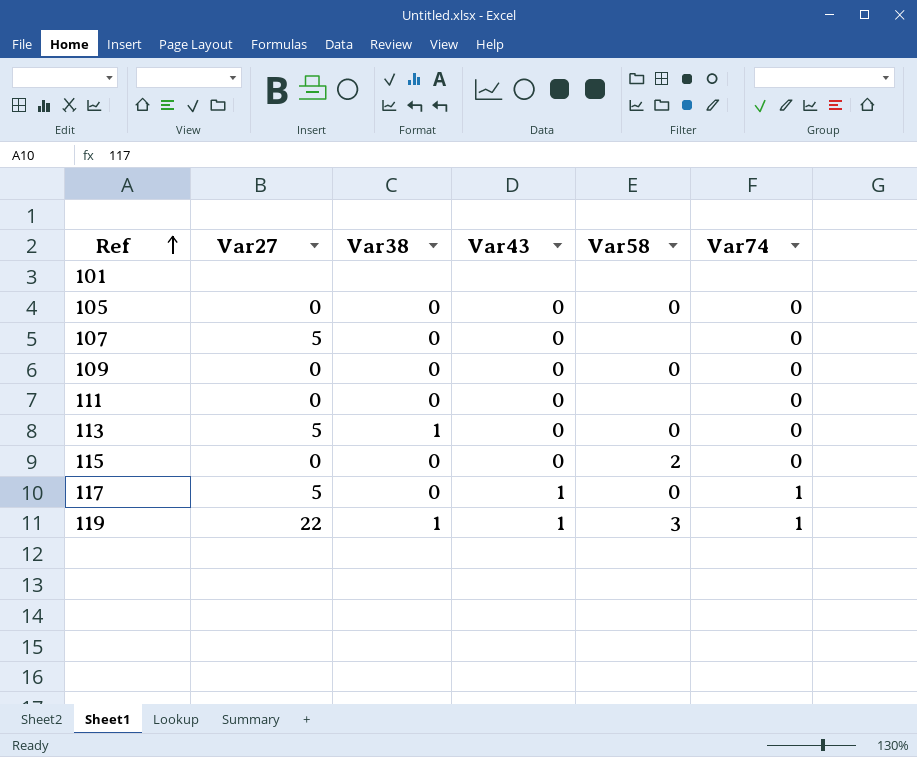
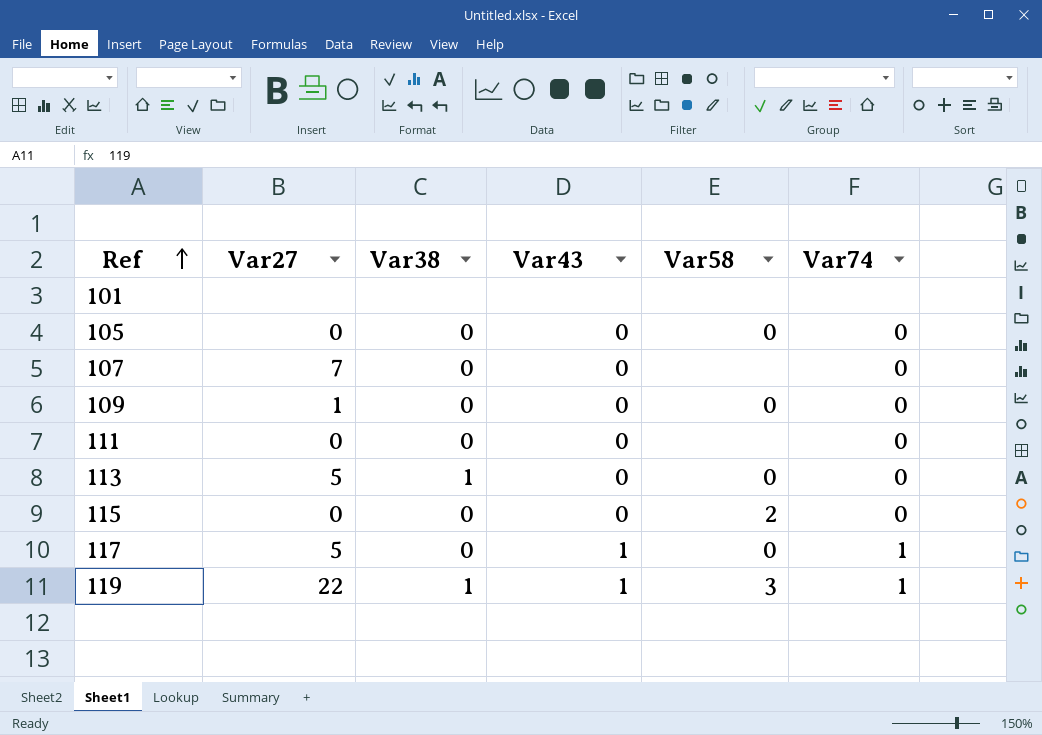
107 | Var27: 5 -> 7
109 | Var27: 0 -> 1

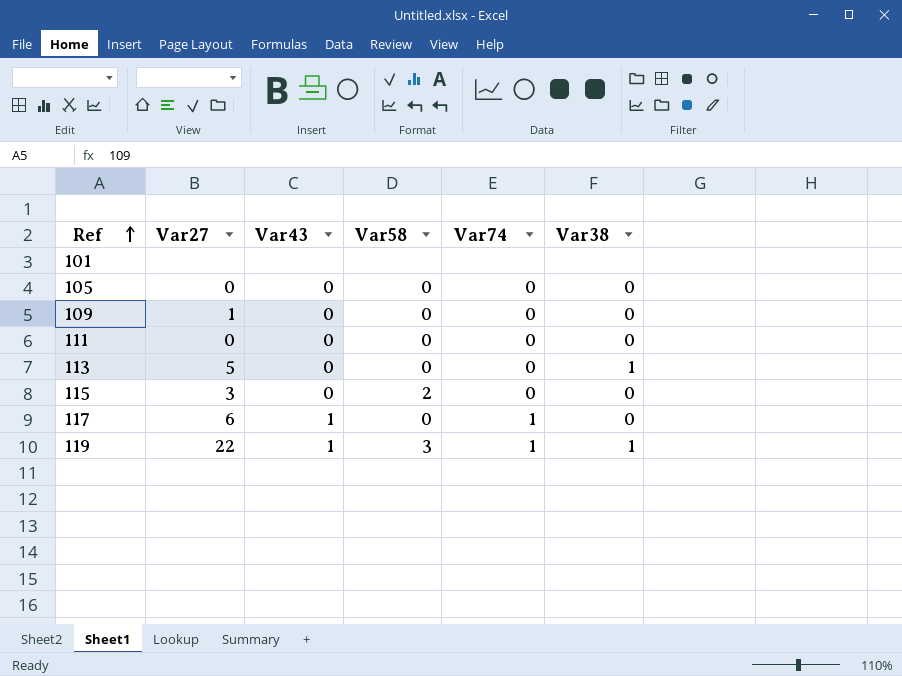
column Var38 | position: 3 -> 6
row 107: 7 | 0 | 0 | none | 0 -> none
111 | Var58: none -> 0
115 | Var27: 0 -> 3
117 | Var27: 5 -> 6

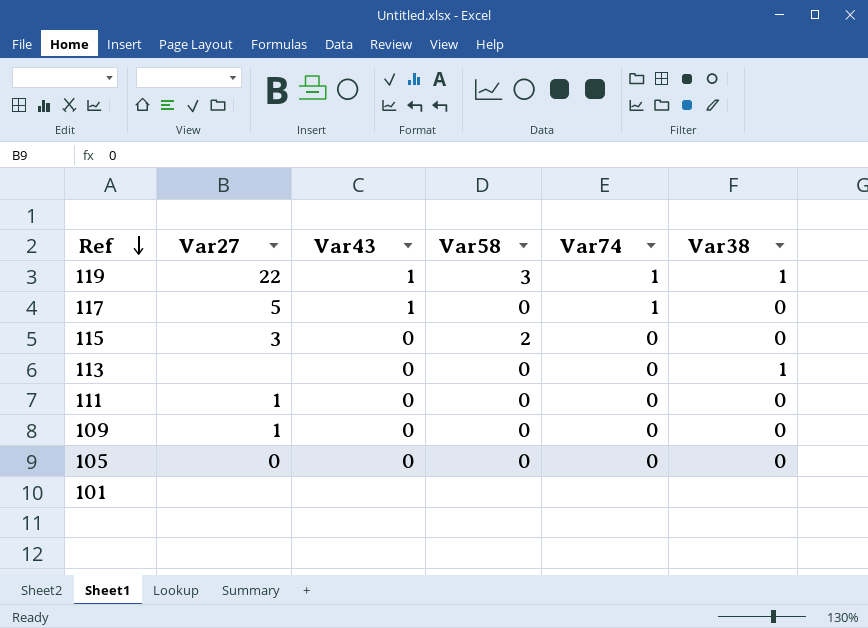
row order: Ref ascending -> Ref descending
117 | Var27: 6 -> 5
113 | Var27: 5 -> none
111 | Var27: 0 -> 1

